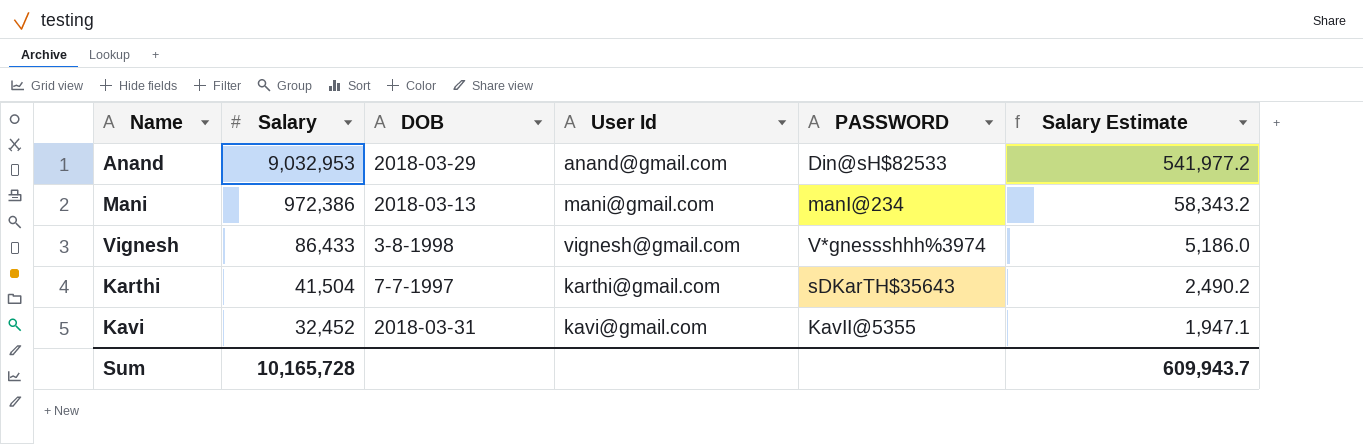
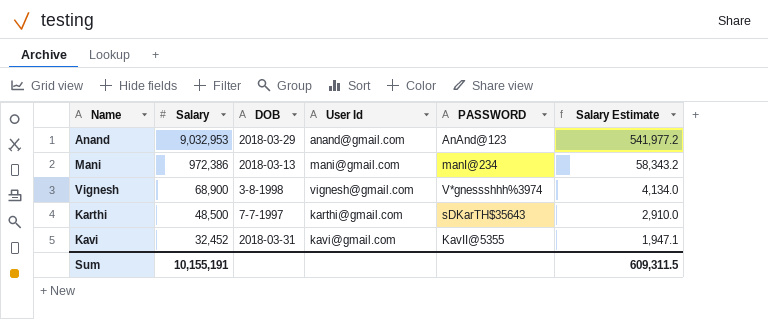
Anand | PASSWORD: Din@sH$82533 -> AnAnd@123
Vignesh | Salary: 86,433 -> 68,900
Vignesh | Salary Estimate: 5,186.0 -> 4,134.0
Karthi | Salary: 41,504 -> 48,500
Karthi | Salary Estimate: 2,490.2 -> 2,910.0
Sum | Salary: 10,165,728 -> 10,155,191
Sum | Salary Estimate: 609,943.7 -> 609,311.5

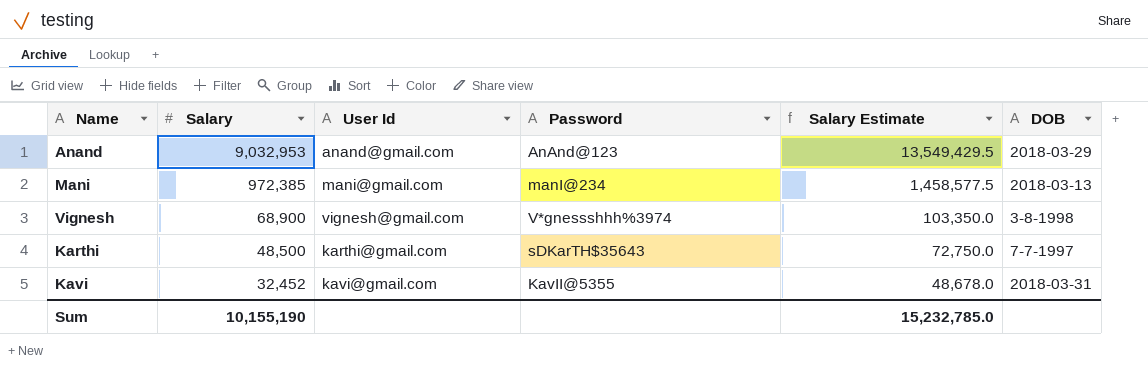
column name: PASSWORD -> Password
column Salary Estimate | formula: [Salary] * 0.06 -> [Salary] * 1.5
column DOB | position: 3 -> 6
Mani | Salary: 972,386 -> 972,385
Sum | Salary: 10,155,191 -> 10,155,190
Sum | Salary Estimate: 609,311.5 -> 15,232,785.0

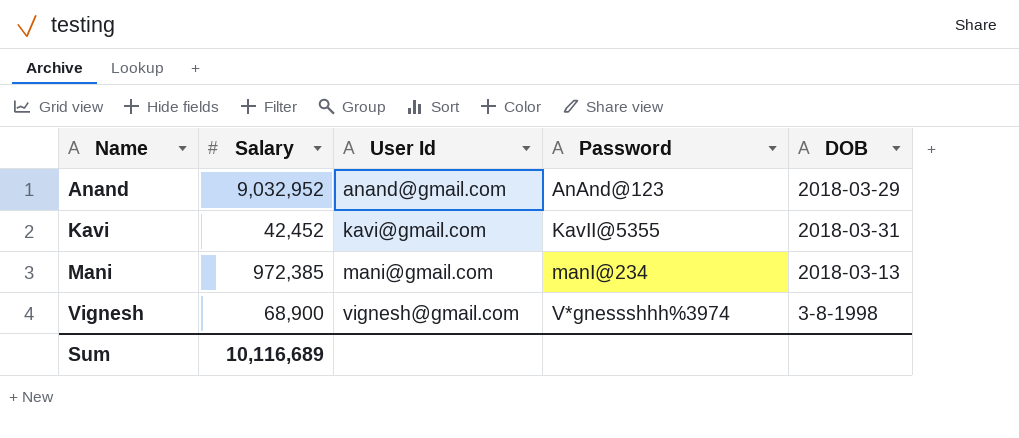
row order: Salary descending -> Name ascending
column Salary Estimate | formula: [Salary] * 1.5 -> none
row Karthi: 48,500 | karthi@gmail.com | sDKarTH$35643 | 72,750.0 | 7-7-1997 -> none
Anand | Salary: 9,032,953 -> 9,032,952
Kavi | Salary: 32,452 -> 42,452
Sum | Salary: 10,155,190 -> 10,116,689

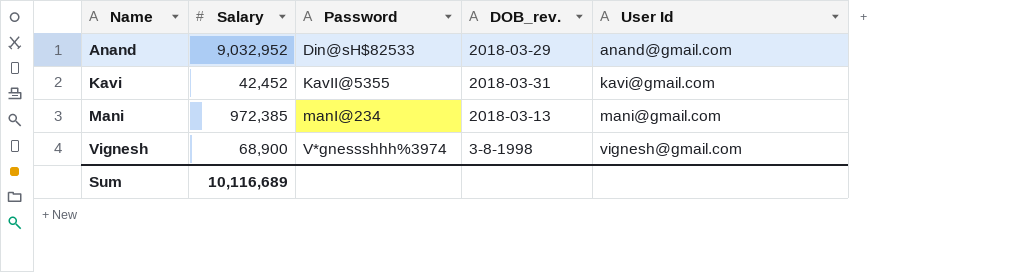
column name: DOB -> DOB_rev.
column User Id | position: 3 -> 5
Anand | Password: AnAnd@123 -> Din@sH$82533

